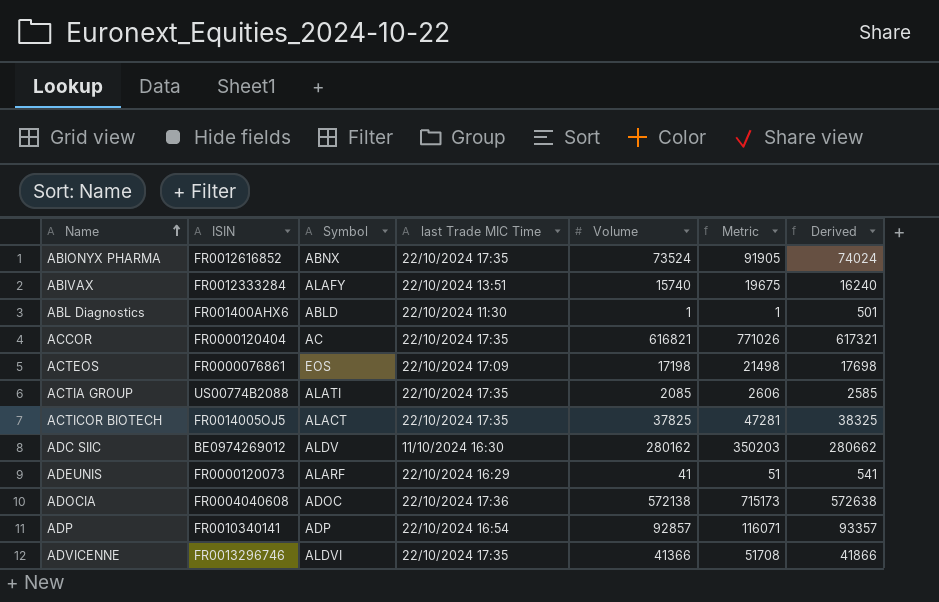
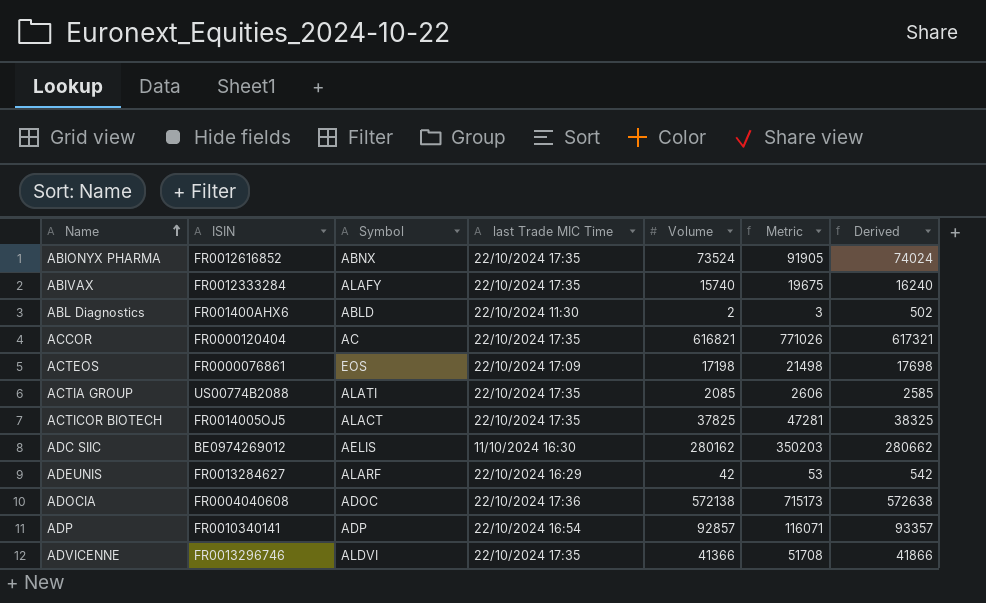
ABIVAX | last Trade MIC Time: 22/10/2024 13:51 -> 22/10/2024 17:35
ABL Diagnostics | Volume: 1 -> 2
ABL Diagnostics | Metric: 1 -> 3
ABL Diagnostics | Derived: 501 -> 502
ADC SIIC | Symbol: ALDV -> AELIS
ADEUNIS | ISIN: FR0000120073 -> FR0013284627
ADEUNIS | Volume: 41 -> 42
ADEUNIS | Metric: 51 -> 53
ADEUNIS | Derived: 541 -> 542

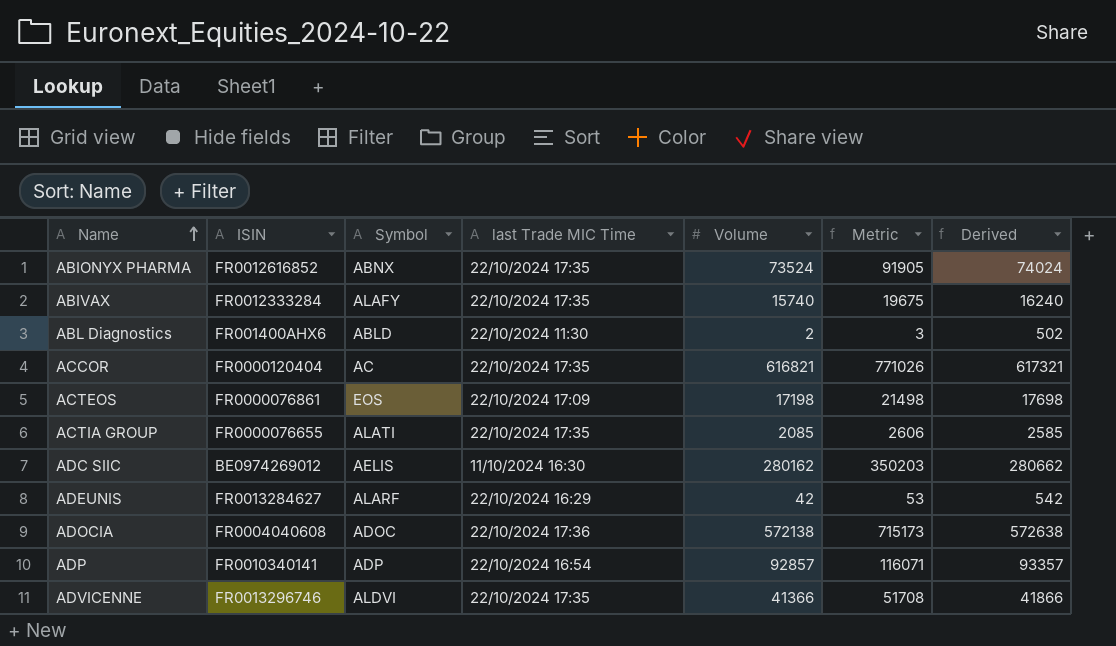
row ACTICOR BIOTECH: FR0014005OJ5 | ALACT | 22/10/2024 17:35 | 37825 | 47281 | 38325 -> none
ACTIA GROUP | ISIN: US00774B2088 -> FR0000076655

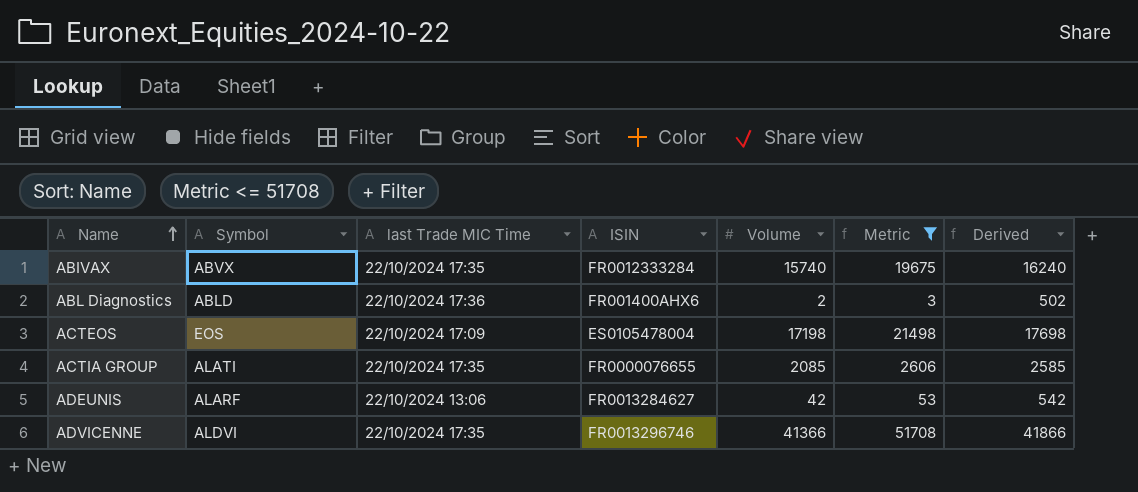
filter: none -> Metric <= 51708
column ISIN | position: 2 -> 4
ABIVAX | Symbol: ALAFY -> ABVX
ABL Diagnostics | last Trade MIC Time: 22/10/2024 11:30 -> 22/10/2024 17:36
ACTEOS | ISIN: FR0000076861 -> ES0105478004
ADEUNIS | last Trade MIC Time: 22/10/2024 16:29 -> 22/10/2024 13:06

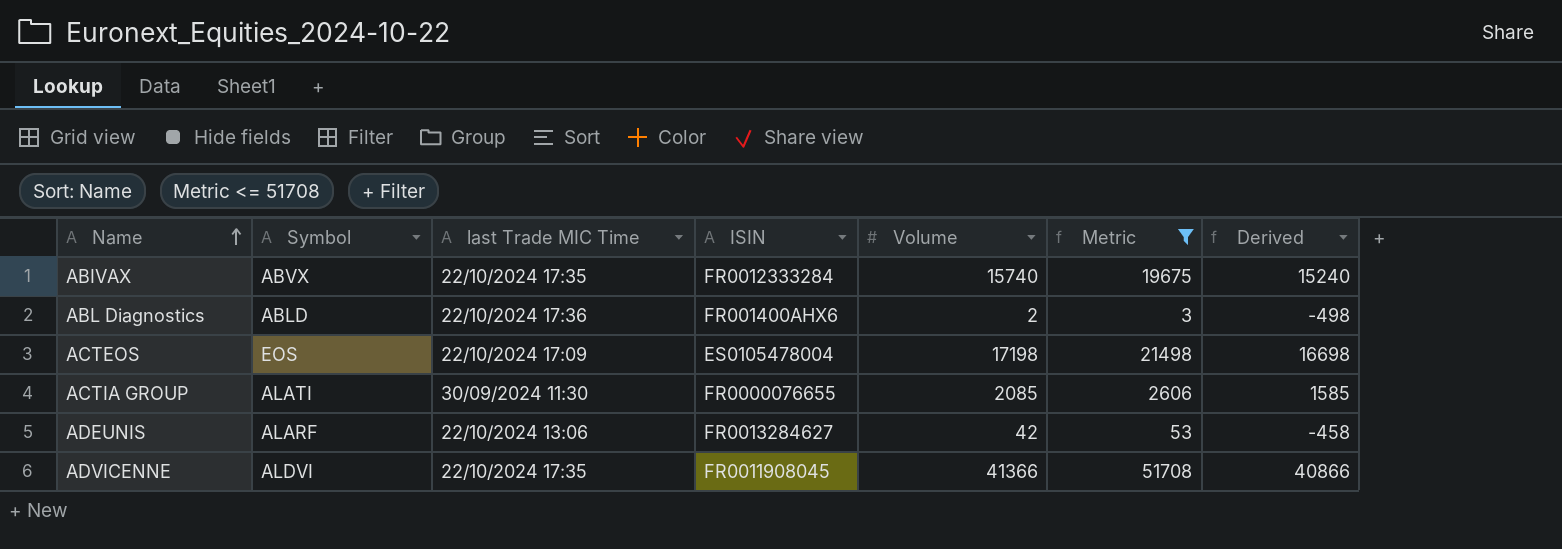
column Derived | formula: [Volume] + 500 -> [Volume] - 500
ACTIA GROUP | last Trade MIC Time: 22/10/2024 17:35 -> 30/09/2024 11:30
ADVICENNE | ISIN: FR0013296746 -> FR0011908045

